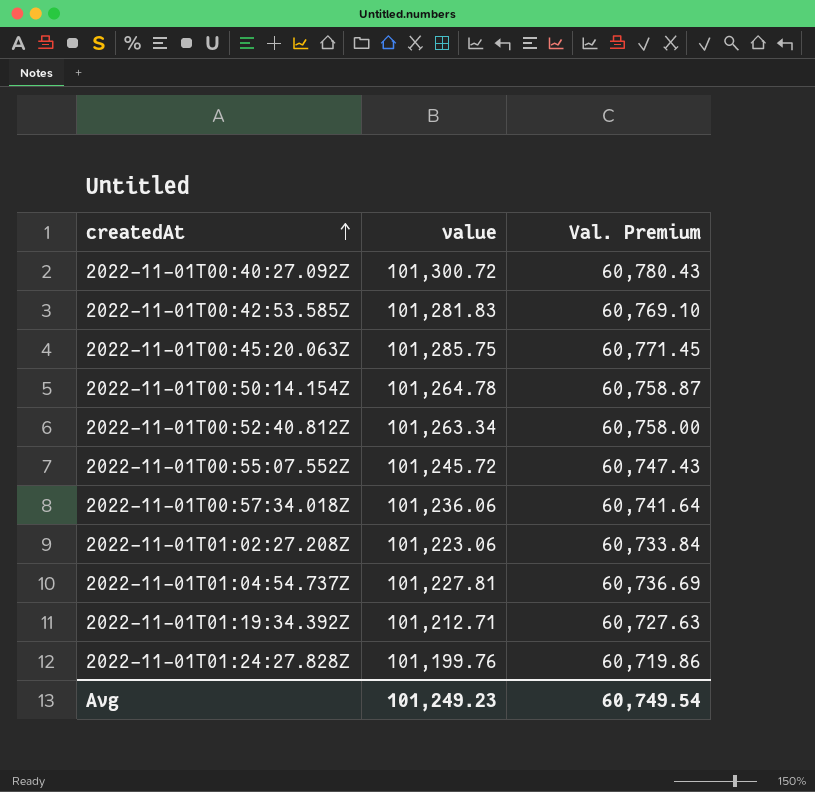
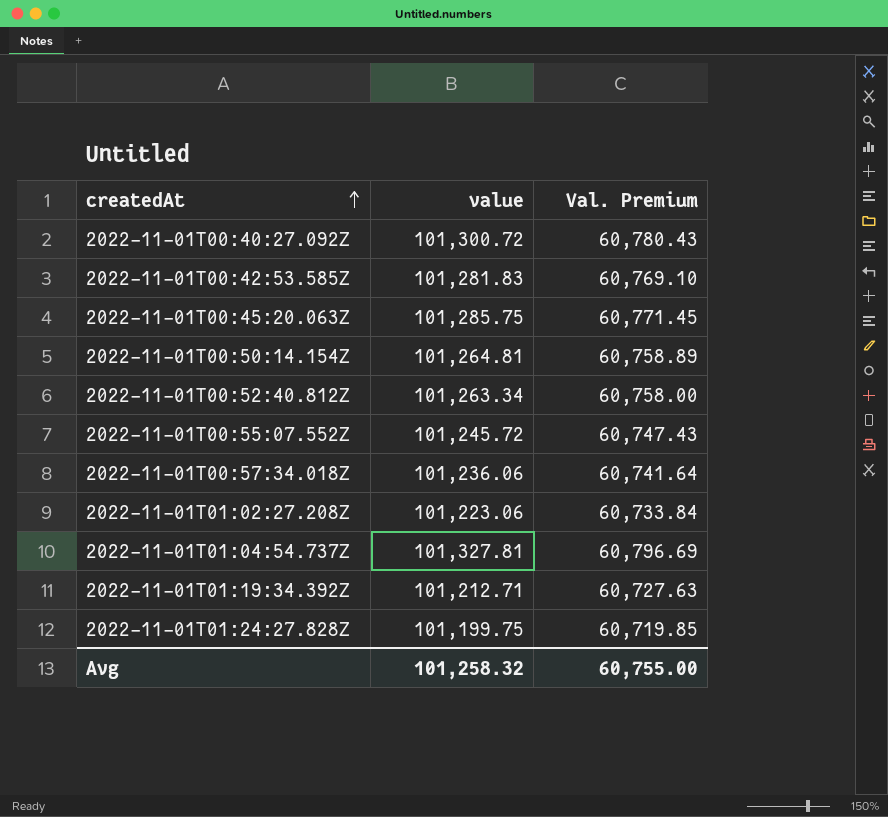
2022-11-01T00:50:14.154Z | value: 101,264.78 -> 101,264.81
2022-11-01T00:50:14.154Z | Val. Premium: 60,758.87 -> 60,758.89
2022-11-01T01:04:54.737Z | value: 101,227.81 -> 101,327.81
2022-11-01T01:04:54.737Z | Val. Premium: 60,736.69 -> 60,796.69
2022-11-01T01:24:27.828Z | value: 101,199.76 -> 101,199.75
2022-11-01T01:24:27.828Z | Val. Premium: 60,719.86 -> 60,719.85
Avg | value: 101,249.23 -> 101,258.32
Avg | Val. Premium: 60,749.54 -> 60,755.00

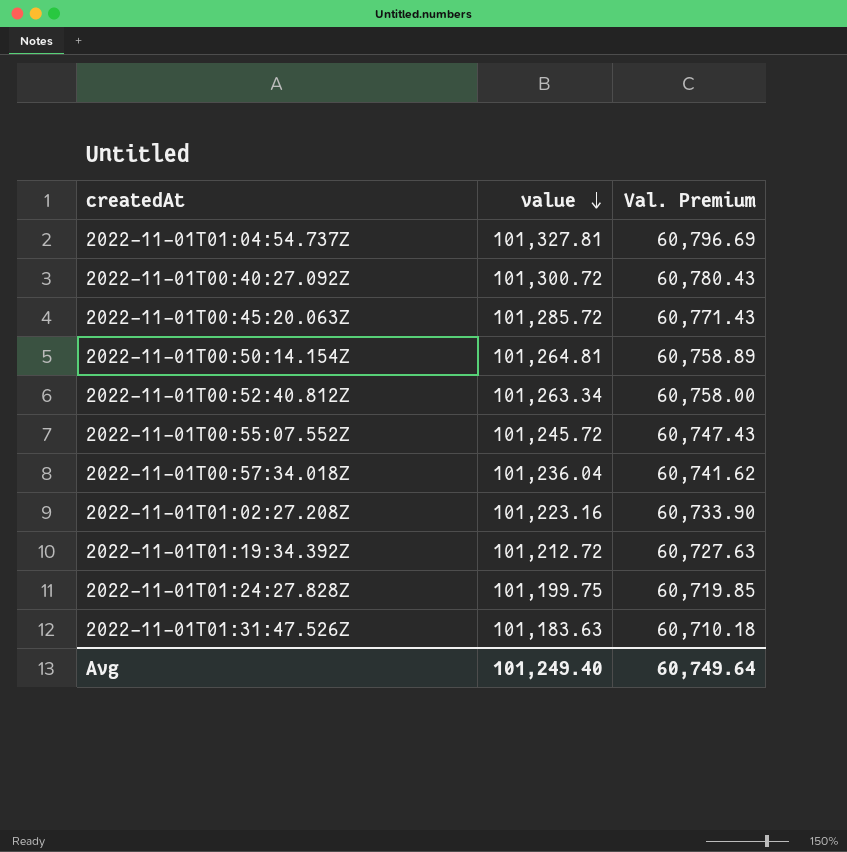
row order: createdAt ascending -> value descending
row 2022-11-01T00:42:53.585Z: 101,281.83 | 60,769.10 -> none
2022-11-01T00:45:20.063Z | value: 101,285.75 -> 101,285.72
2022-11-01T00:45:20.063Z | Val. Premium: 60,771.45 -> 60,771.43
2022-11-01T00:57:34.018Z | value: 101,236.06 -> 101,236.04
2022-11-01T00:57:34.018Z | Val. Premium: 60,741.64 -> 60,741.62
2022-11-01T01:02:27.208Z | value: 101,223.06 -> 101,223.16
2022-11-01T01:02:27.208Z | Val. Premium: 60,733.84 -> 60,733.90
2022-11-01T01:19:34.392Z | value: 101,212.71 -> 101,212.72
row 2022-11-01T01:31:47.526Z: none -> 101,183.63 | 60,710.18
Avg | value: 101,258.32 -> 101,249.40
Avg | Val. Premium: 60,755.00 -> 60,749.64

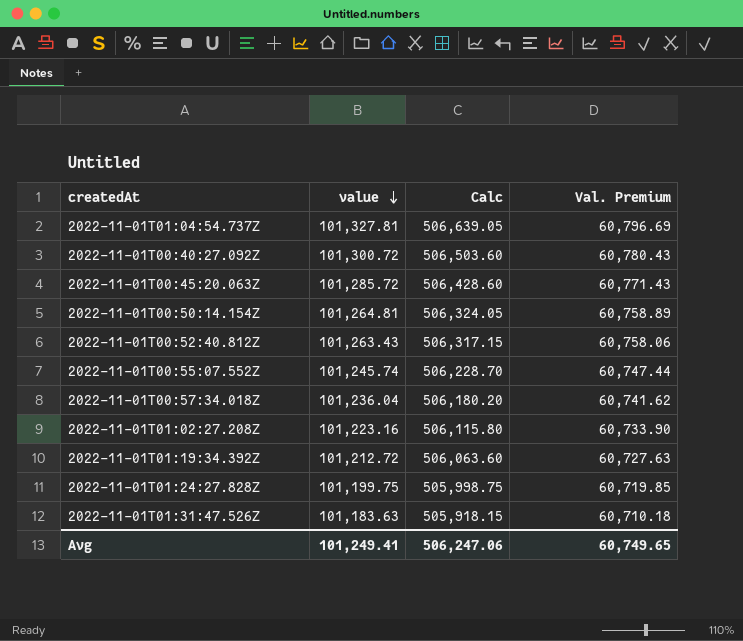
column Calc | formula: none -> [value] * 5
2022-11-01T00:52:40.812Z | value: 101,263.34 -> 101,263.43
2022-11-01T00:52:40.812Z | Val. Premium: 60,758.00 -> 60,758.06
2022-11-01T00:55:07.552Z | value: 101,245.72 -> 101,245.74
2022-11-01T00:55:07.552Z | Val. Premium: 60,747.43 -> 60,747.44
Avg | value: 101,249.40 -> 101,249.41
Avg | Val. Premium: 60,749.64 -> 60,749.65

